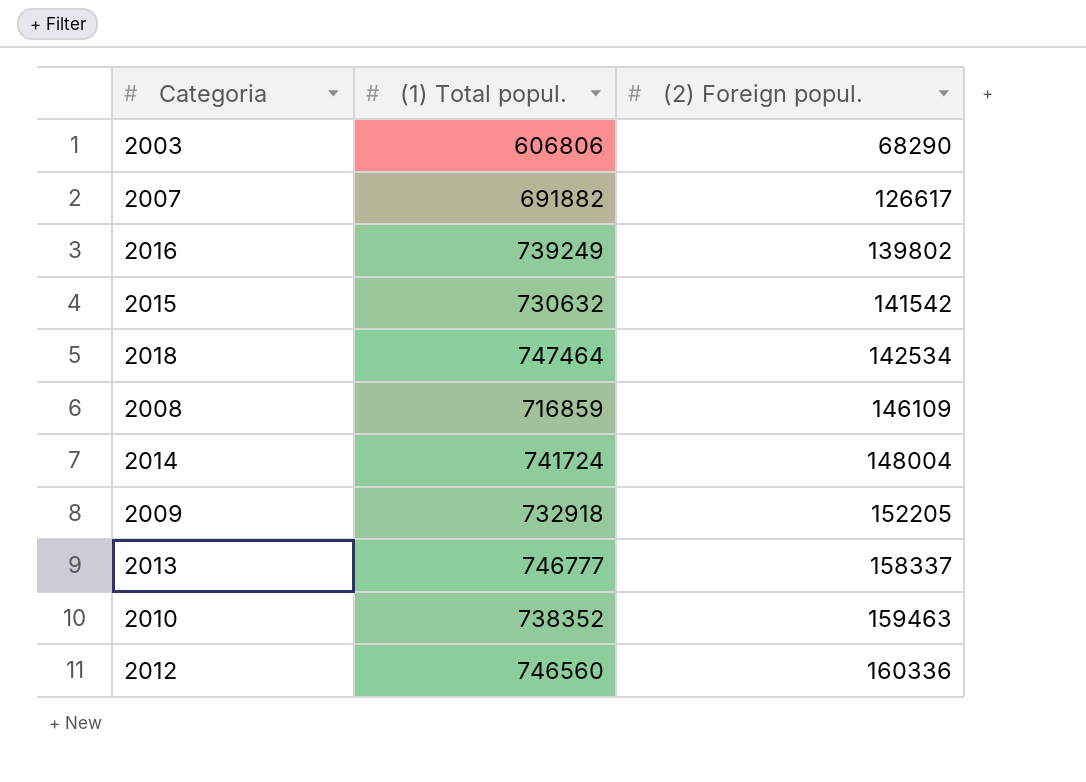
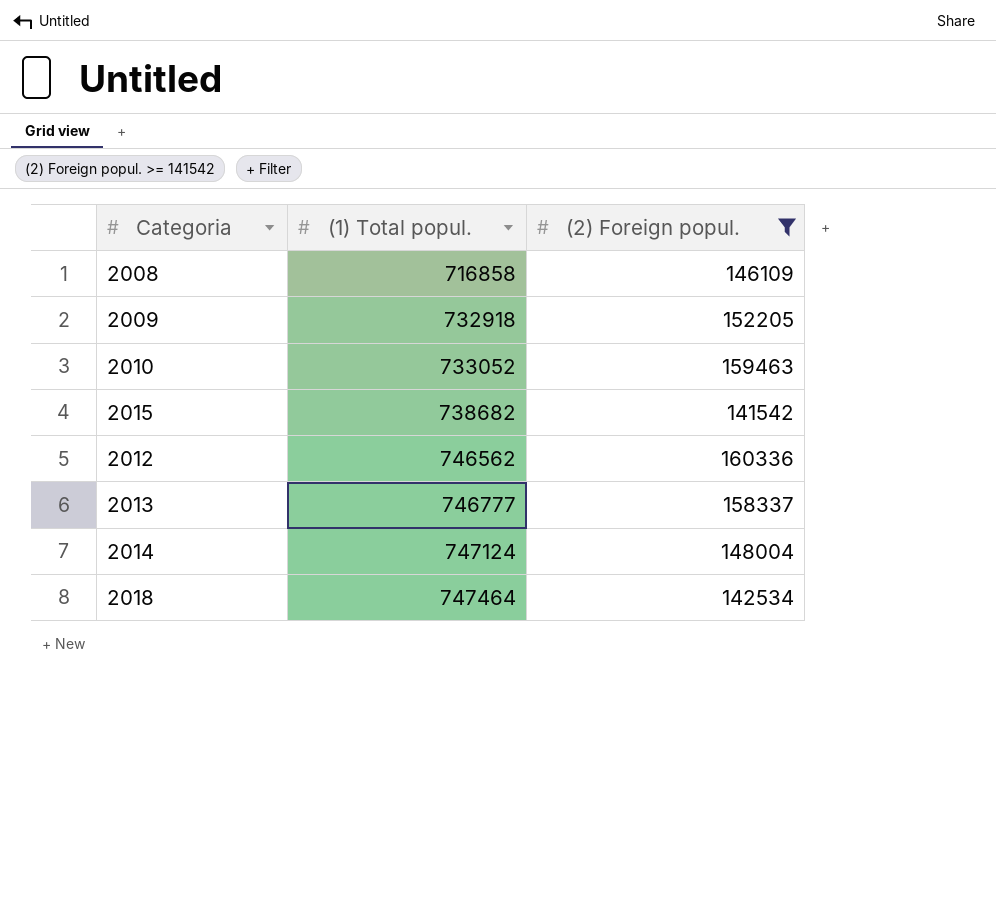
filter: none -> (2) Foreign popul. >= 141542
row order: (2) Foreign popul. ascending -> (1) Total popul. ascending
2008 | (1) Total popul.: 716859 -> 716858
2010 | (1) Total popul.: 738352 -> 733052
2015 | (1) Total popul.: 730632 -> 738682
2012 | (1) Total popul.: 746560 -> 746562
2014 | (1) Total popul.: 741724 -> 747124

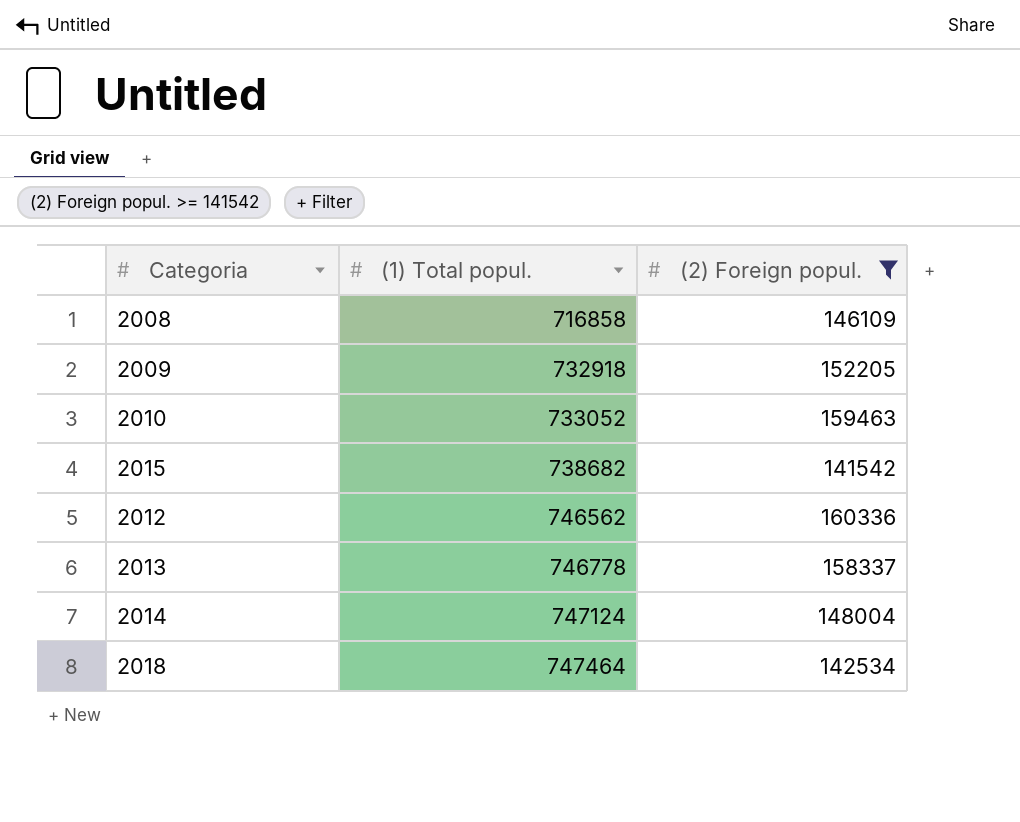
2013 | (1) Total popul.: 746777 -> 746778

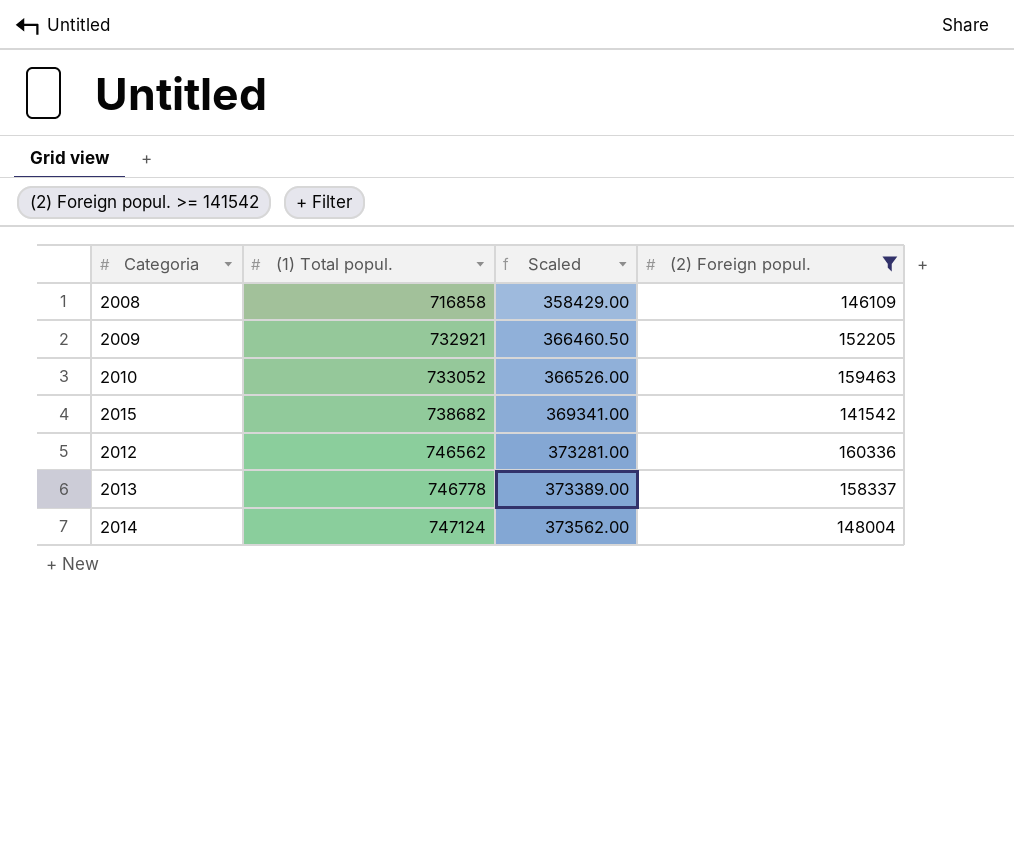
column Scaled | formula: none -> [(1) Total popul.] * 0.5
row 2018: 747464 | 142534 -> none
2009 | (1) Total popul.: 732918 -> 732921

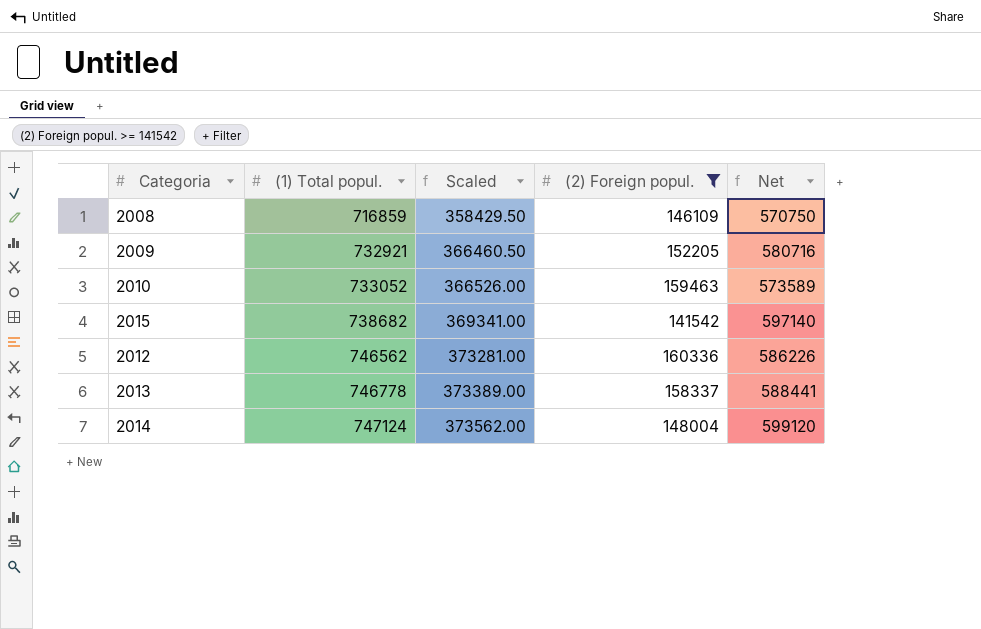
column Net | formula: none -> [(1) Total popul.] - [(2) Foreign popul.]
2008 | (1) Total popul.: 716858 -> 716859
2008 | Scaled: 358429.00 -> 358429.50

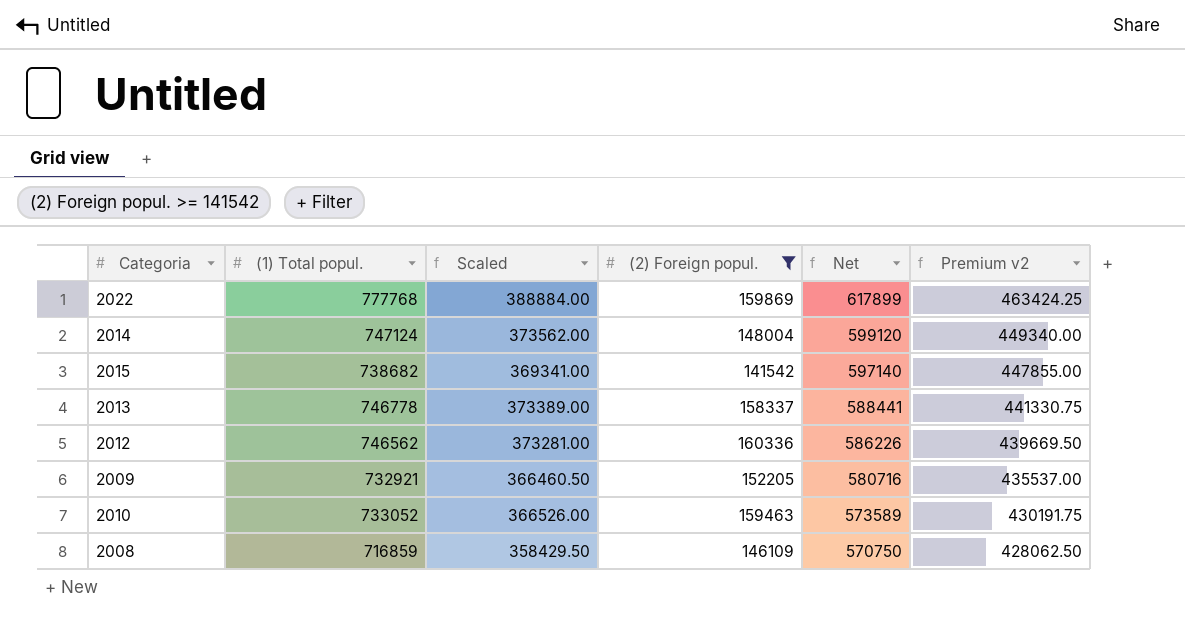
row order: (1) Total popul. ascending -> Net descending
column Premium v2 | formula: none -> [Net] * 0.75
row 2022: none -> 777768 | 388884.00 | 159869 | 617899 | 463424.25

